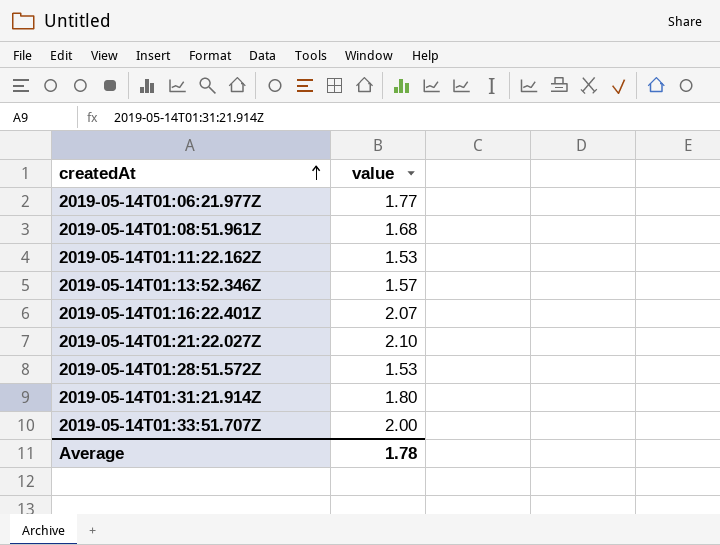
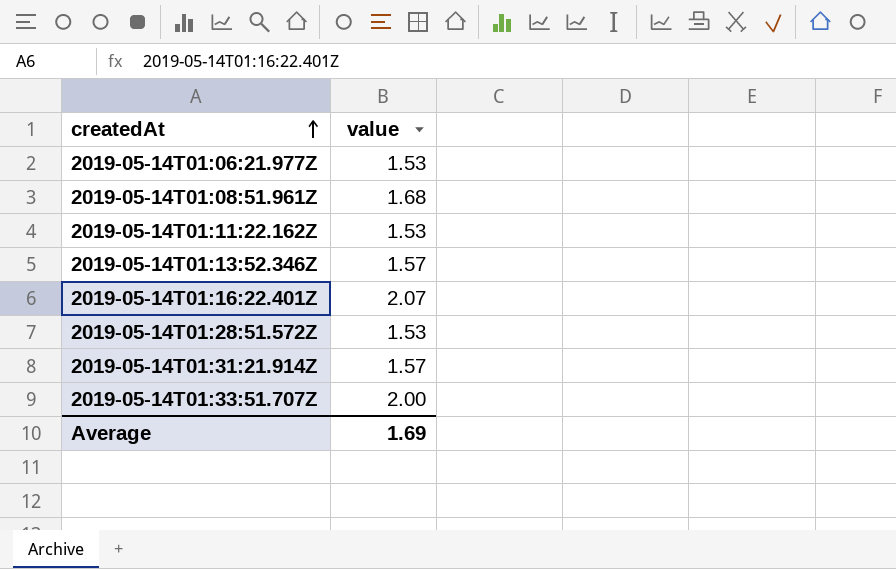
row 2019-05-14T01:21:22.027Z: 2.10 -> none
2019-05-14T01:06:21.977Z | value: 1.77 -> 1.53
2019-05-14T01:31:21.914Z | value: 1.80 -> 1.57
Average | value: 1.78 -> 1.69

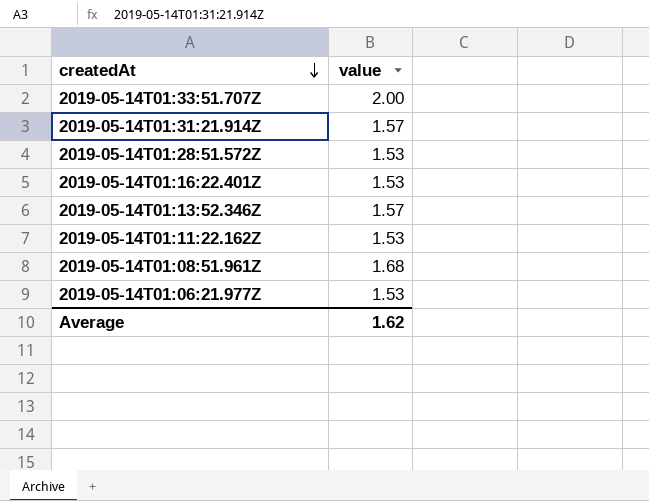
row order: createdAt ascending -> createdAt descending
2019-05-14T01:16:22.401Z | value: 2.07 -> 1.53
Average | value: 1.69 -> 1.62

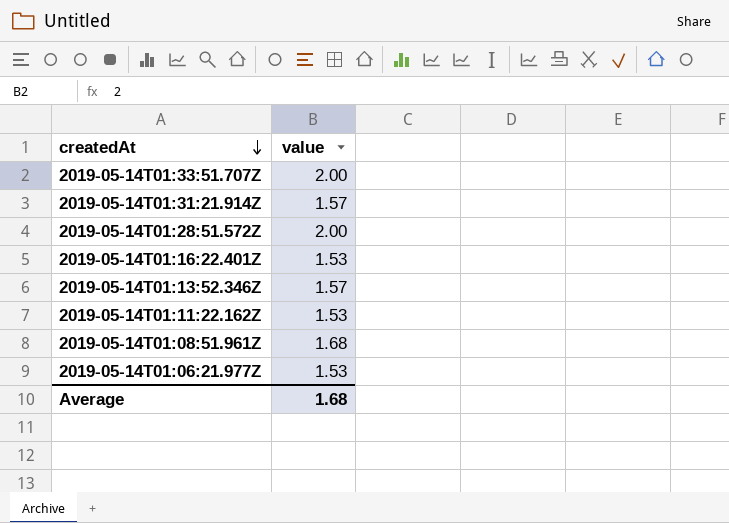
2019-05-14T01:28:51.572Z | value: 1.53 -> 2.00
Average | value: 1.62 -> 1.68

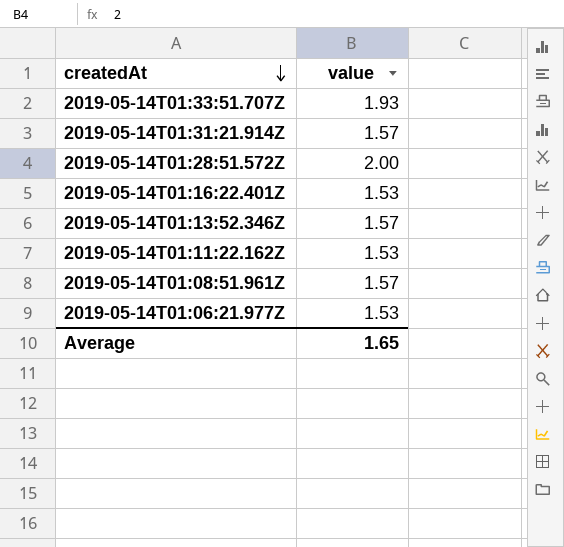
2019-05-14T01:33:51.707Z | value: 2.00 -> 1.93
2019-05-14T01:08:51.961Z | value: 1.68 -> 1.57
Average | value: 1.68 -> 1.65

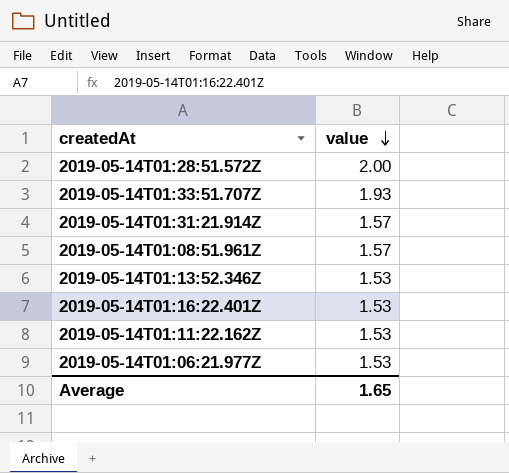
row order: createdAt descending -> value descending
2019-05-14T01:13:52.346Z | value: 1.57 -> 1.53

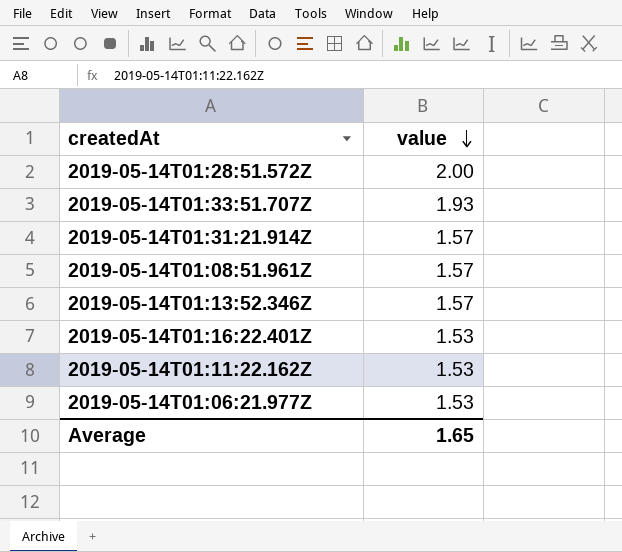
2019-05-14T01:13:52.346Z | value: 1.53 -> 1.57

